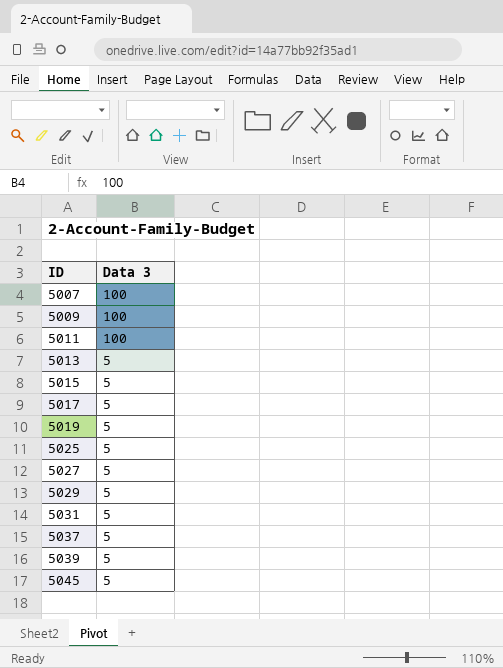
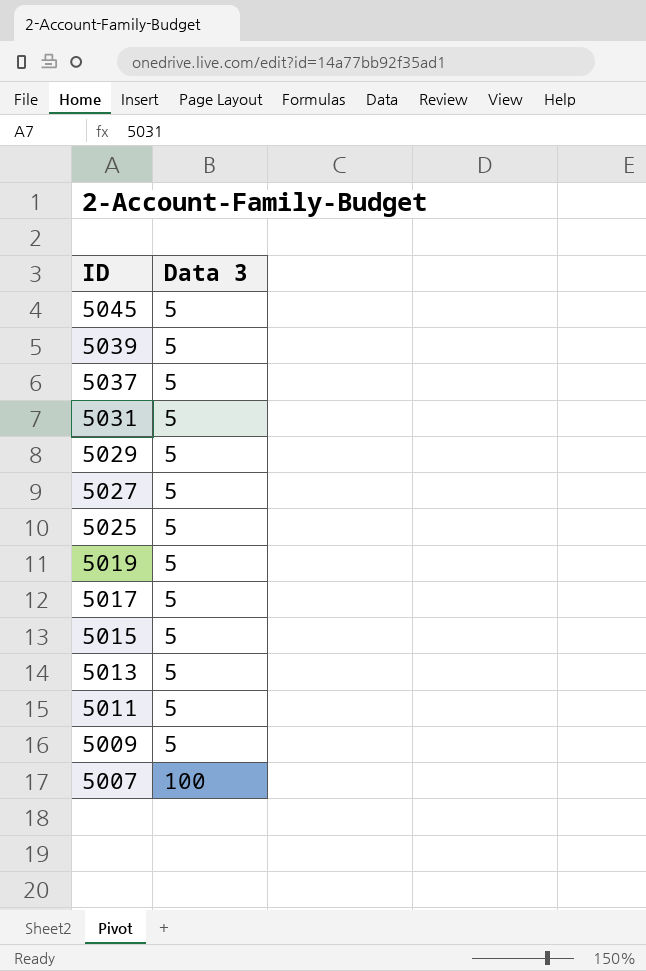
row order: ID ascending -> ID descending
5011 | Data 3: 100 -> 5
5009 | Data 3: 100 -> 5

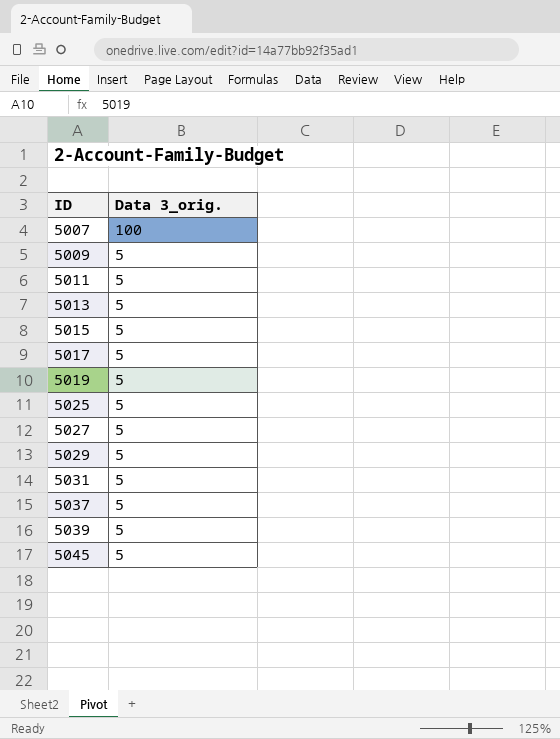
row order: ID descending -> ID ascending
column name: Data 3 -> Data 3_orig.

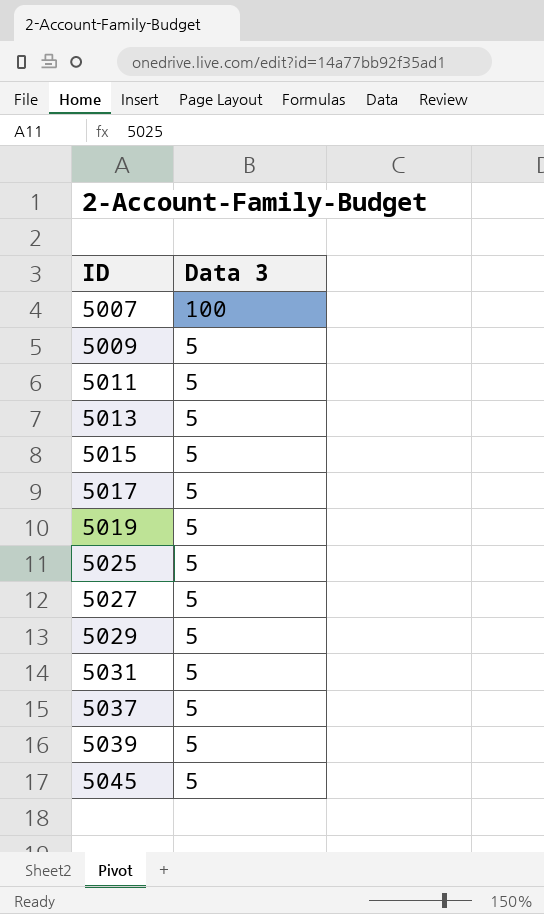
column name: Data 3_orig. -> Data 3

